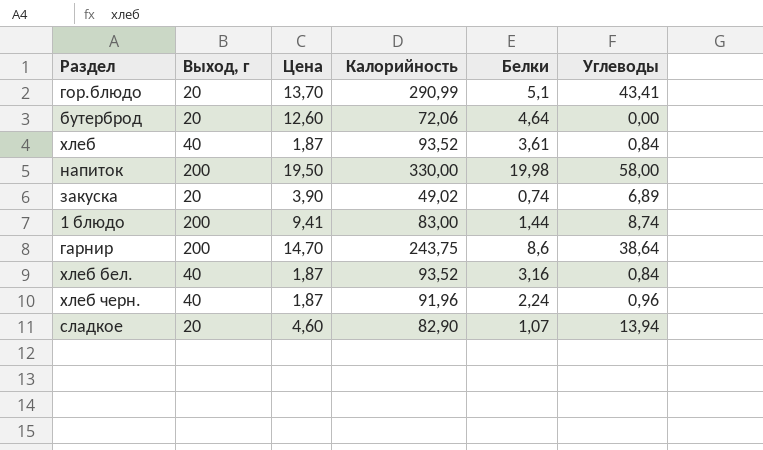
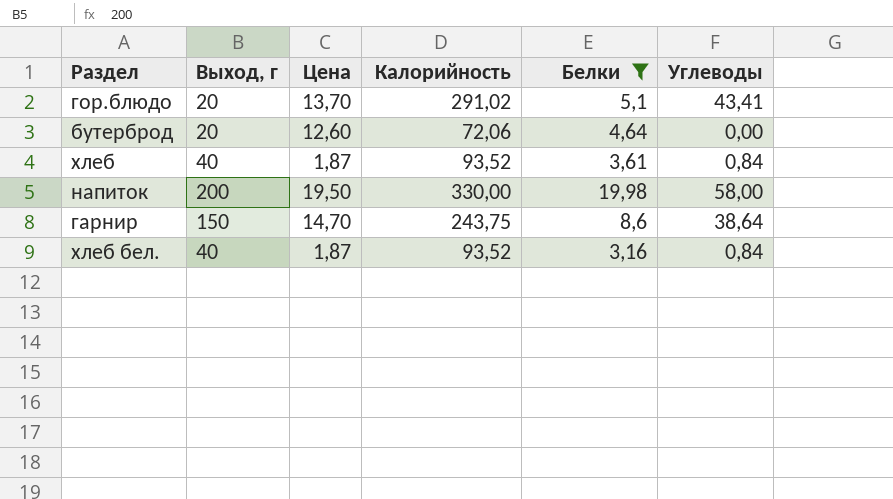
filter: none -> Белки >= 3,16
гор.блюдо | Калорийность: 290,99 -> 291,02
гарнир | Выход, г: 200 -> 150

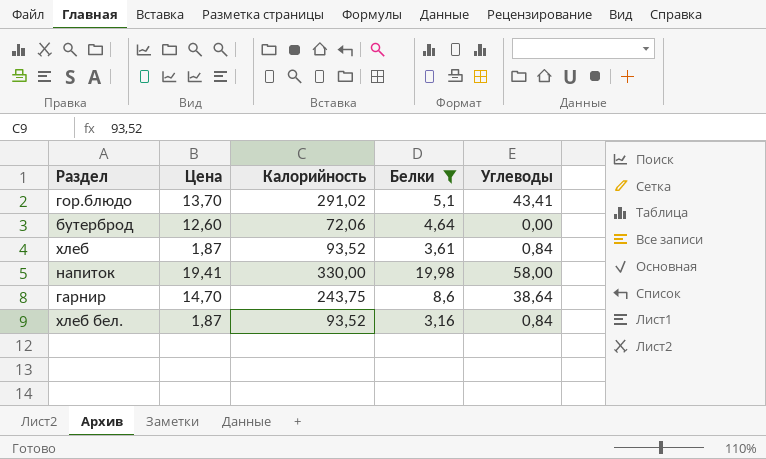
column Выход, г | position: 2 -> none
напиток | Цена: 19,50 -> 19,41

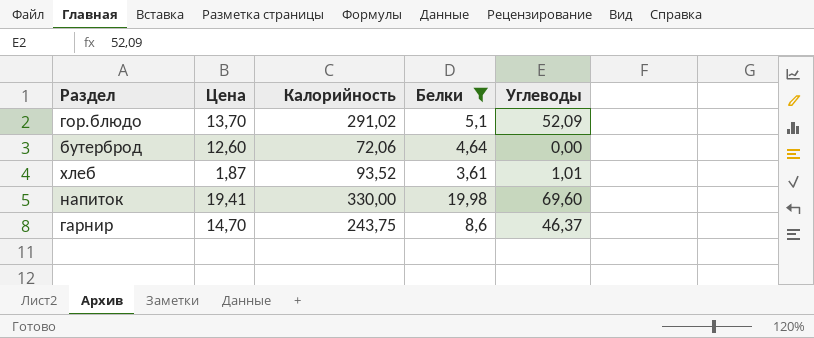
row хлеб бел.: 1,87 | 93,52 | 3,16 | 0,84 -> none
гор.блюдо | Углеводы: 43,41 -> 52,09
хлеб | Углеводы: 0,84 -> 1,01
напиток | Углеводы: 58,00 -> 69,60
гарнир | Углеводы: 38,64 -> 46,37

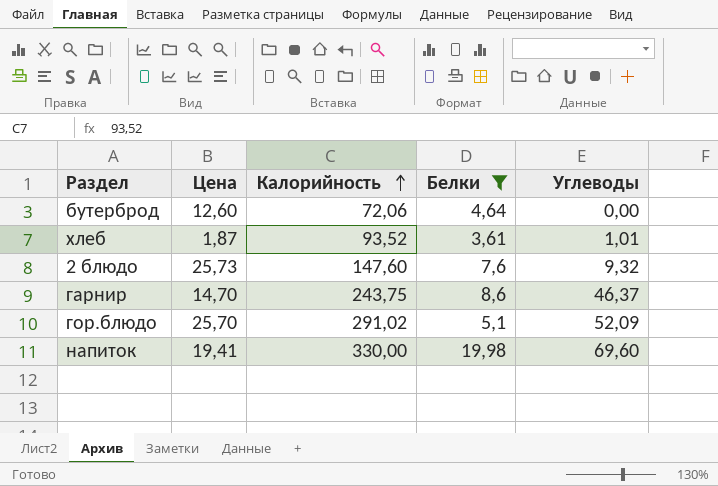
row order: none -> Калорийность ascending
row 2 блюдо: none -> 25,73 | 147,60 | 7,6 | 9,32
гор.блюдо | Цена: 13,70 -> 25,70

